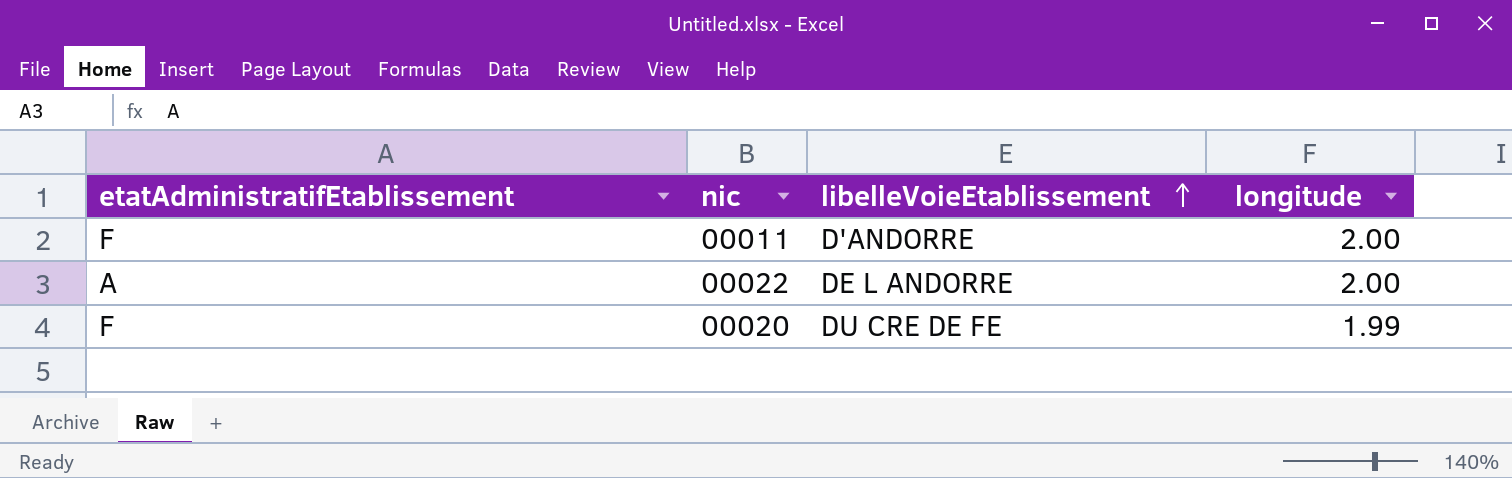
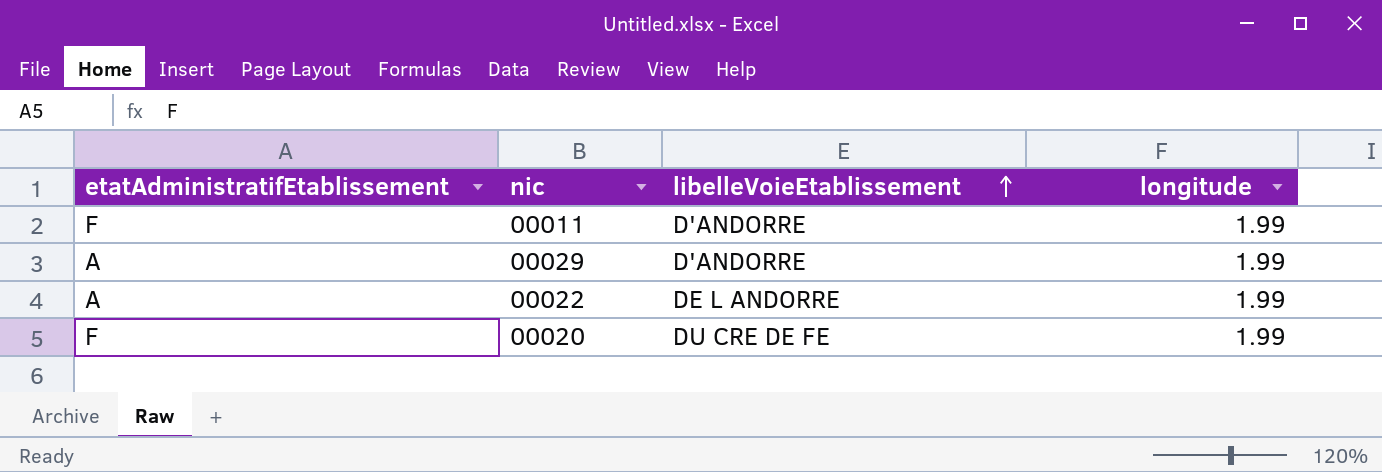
00011 | longitude: 2.00 -> 1.99
row 00029: none -> A | D'ANDORRE | 1.99
00022 | longitude: 2.00 -> 1.99

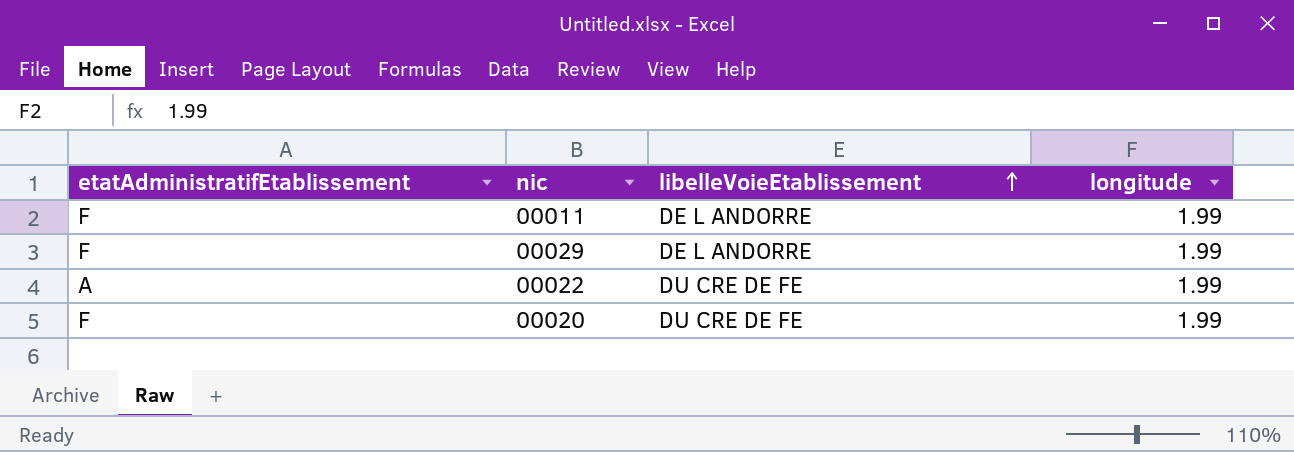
00011 | libelleVoieEtablissement: D'ANDORRE -> DE L ANDORRE
00029 | etatAdministratifEtablissement: A -> F
00029 | libelleVoieEtablissement: D'ANDORRE -> DE L ANDORRE
00022 | libelleVoieEtablissement: DE L ANDORRE -> DU CRE DE FE

